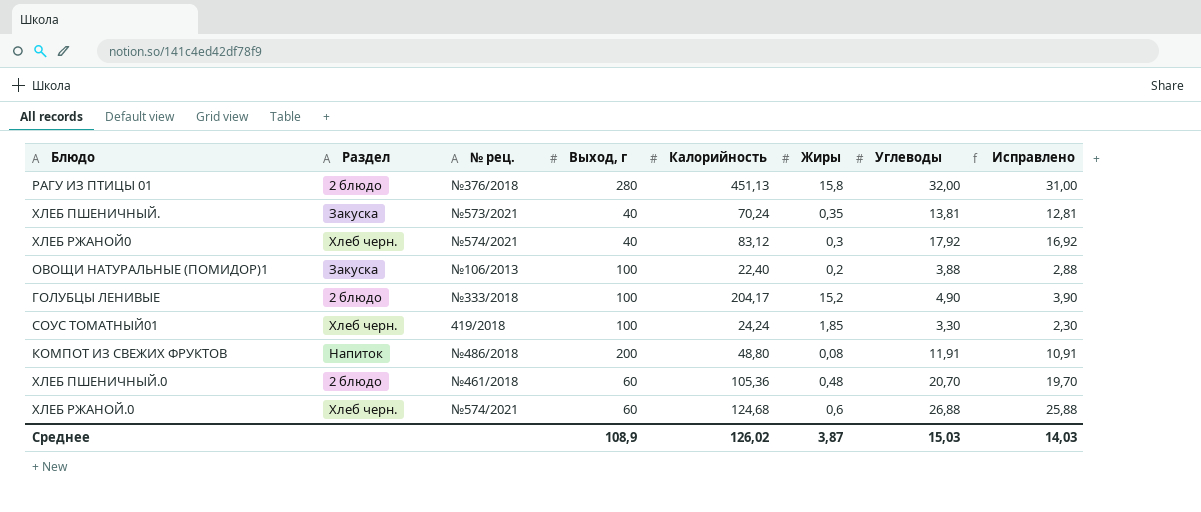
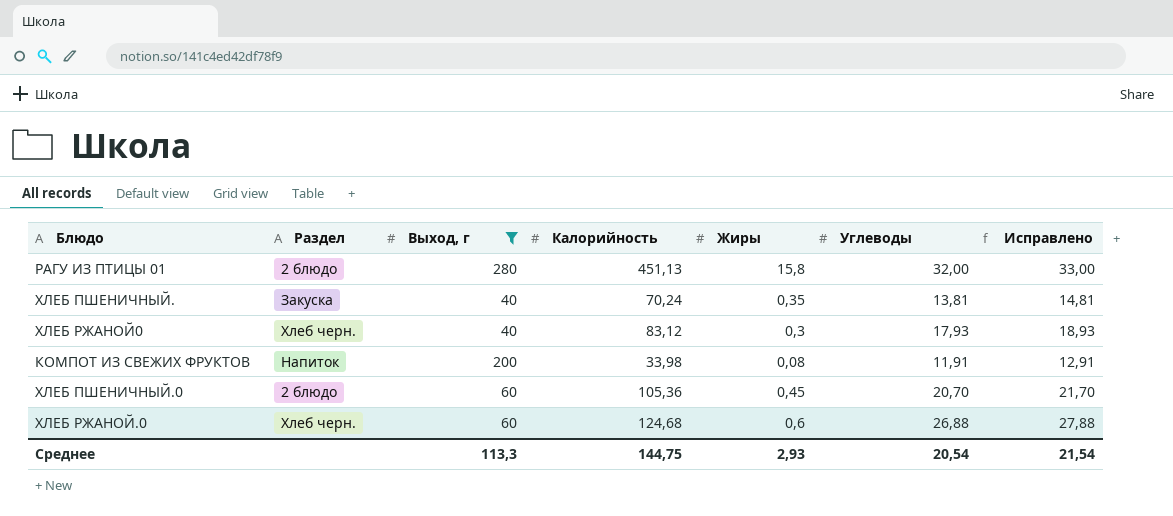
filter: none -> Выход, г != 100
column № рец. | position: 3 -> none
column Исправлено | formula: [Углеводы] - 1 -> [Углеводы] + 1
ХЛЕБ РЖАНОЙ0 | Углеводы: 17,92 -> 17,93
КОМПОТ ИЗ СВЕЖИХ ФРУКТОВ | Калорийность: 48,80 -> 33,98
ХЛЕБ ПШЕНИЧНЫЙ.0 | Жиры: 0,48 -> 0,45
Среднее | Выход, г: 108,9 -> 113,3
Среднее | Калорийность: 126,02 -> 144,75
Среднее | Жиры: 3,87 -> 2,93
Среднее | Углеводы: 15,03 -> 20,54
Среднее | Исправлено: 14,03 -> 21,54

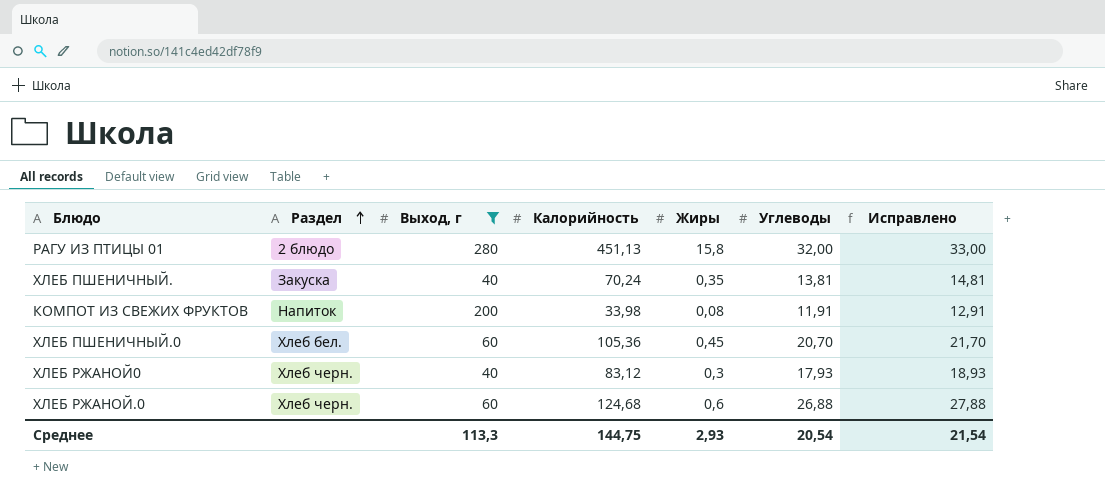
row order: none -> Раздел ascending
ХЛЕБ ПШЕНИЧНЫЙ.0 | Раздел: 2 блюдо -> Хлеб бел.

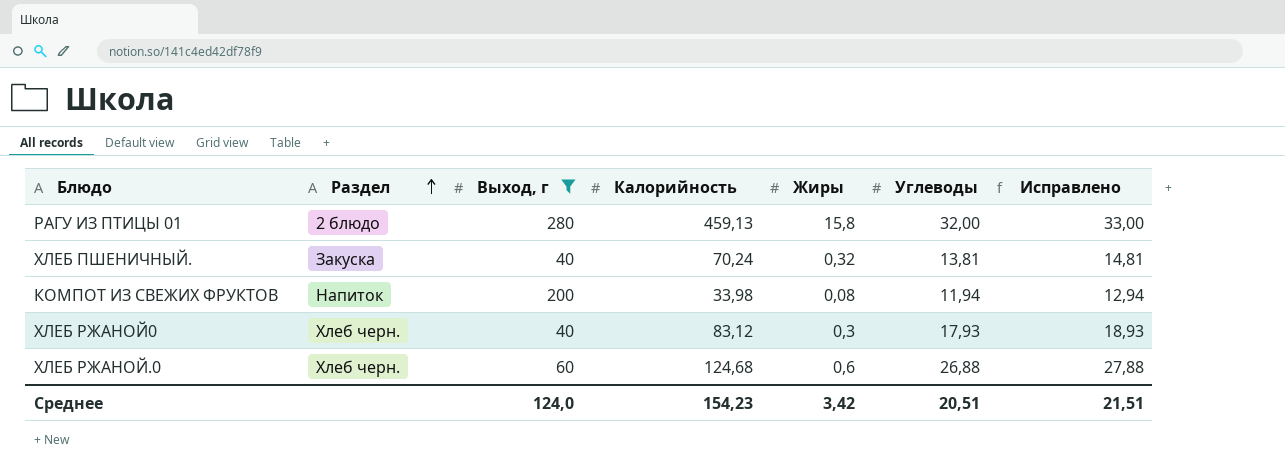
row ХЛЕБ ПШЕНИЧНЫЙ.0: Хлеб бел. | 60 | 105,36 | 0,45 | 20,70 | 21,70 -> none
РАГУ ИЗ ПТИЦЫ 01 | Калорийность: 451,13 -> 459,13
ХЛЕБ ПШЕНИЧНЫЙ. | Жиры: 0,35 -> 0,32
КОМПОТ ИЗ СВЕЖИХ ФРУКТОВ | Углеводы: 11,91 -> 11,94
КОМПОТ ИЗ СВЕЖИХ ФРУКТОВ | Исправлено: 12,91 -> 12,94
Среднее | Выход, г: 113,3 -> 124,0
Среднее | Калорийность: 144,75 -> 154,23
Среднее | Жиры: 2,93 -> 3,42
Среднее | Углеводы: 20,54 -> 20,51
Среднее | Исправлено: 21,54 -> 21,51

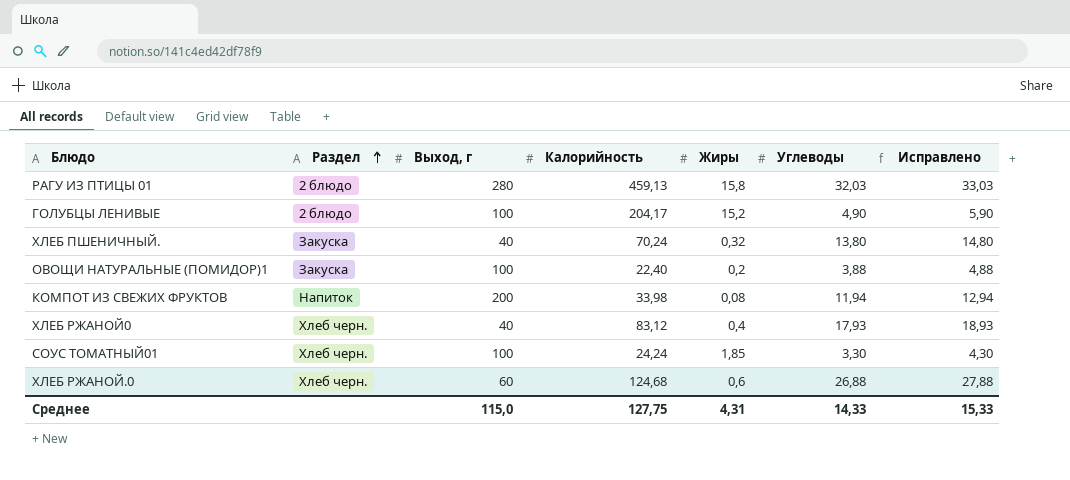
filter: Выход, г != 100 -> none
РАГУ ИЗ ПТИЦЫ 01 | Углеводы: 32,00 -> 32,03
РАГУ ИЗ ПТИЦЫ 01 | Исправлено: 33,00 -> 33,03
ХЛЕБ ПШЕНИЧНЫЙ. | Углеводы: 13,81 -> 13,80
ХЛЕБ ПШЕНИЧНЫЙ. | Исправлено: 14,81 -> 14,80
ХЛЕБ РЖАНОЙ0 | Жиры: 0,3 -> 0,4
Среднее | Выход, г: 124,0 -> 115,0
Среднее | Калорийность: 154,23 -> 127,75
Среднее | Жиры: 3,42 -> 4,31
Среднее | Углеводы: 20,51 -> 14,33
Среднее | Исправлено: 21,51 -> 15,33

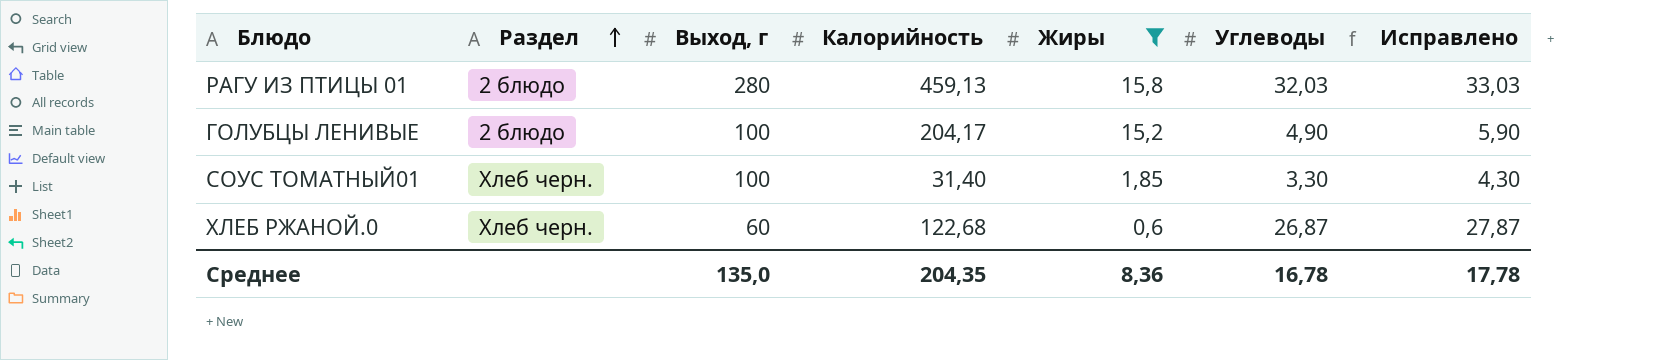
filter: none -> Жиры >= 0,6
СОУС ТОМАТНЫЙ01 | Калорийность: 24,24 -> 31,40
ХЛЕБ РЖАНОЙ.0 | Калорийность: 124,68 -> 122,68
ХЛЕБ РЖАНОЙ.0 | Углеводы: 26,88 -> 26,87
ХЛЕБ РЖАНОЙ.0 | Исправлено: 27,88 -> 27,87
Среднее | Выход, г: 115,0 -> 135,0
Среднее | Калорийность: 127,75 -> 204,35
Среднее | Жиры: 4,31 -> 8,36
Среднее | Углеводы: 14,33 -> 16,78
Среднее | Исправлено: 15,33 -> 17,78

